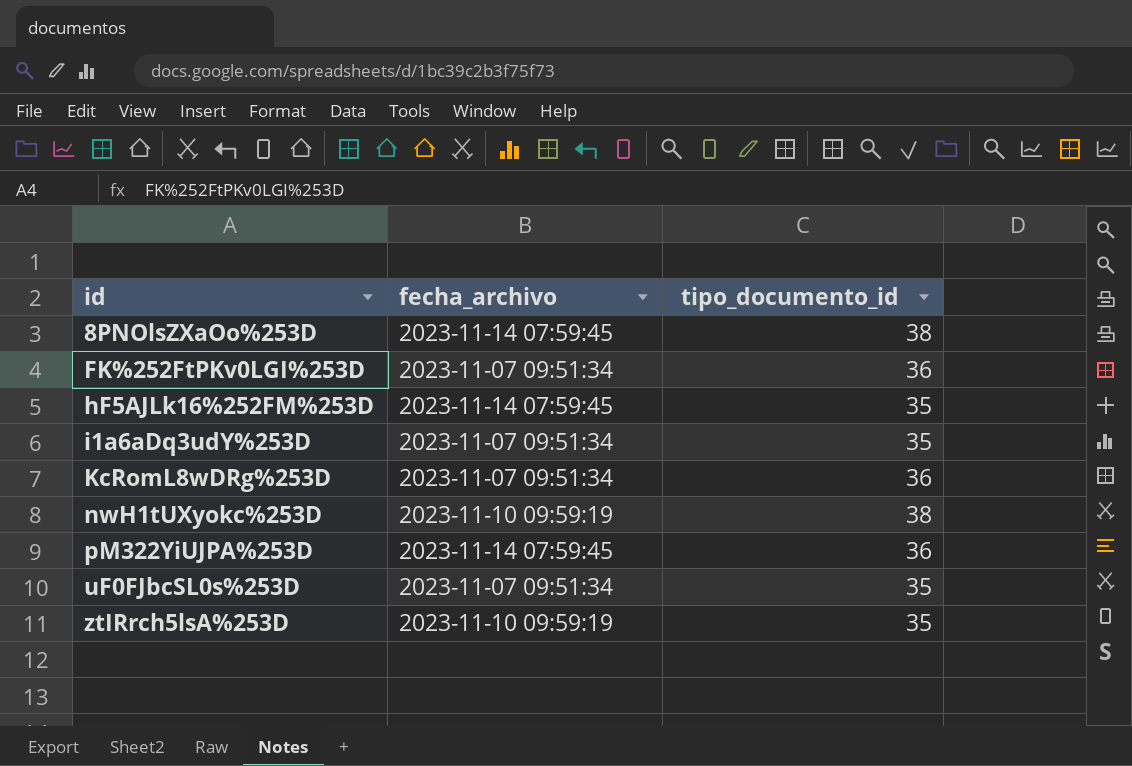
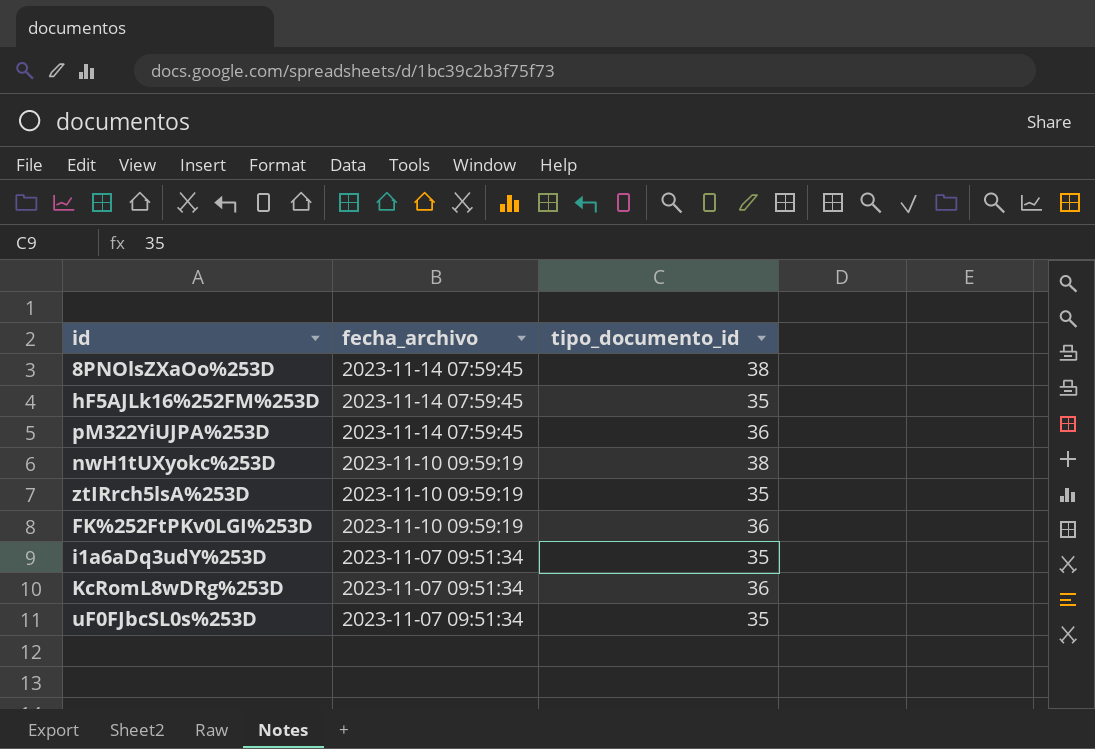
row order: id ascending -> fecha_archivo descending
FK%252FtPKv0LGI%253D | fecha_archivo: 2023-11-07 09:51:34 -> 2023-11-10 09:59:19

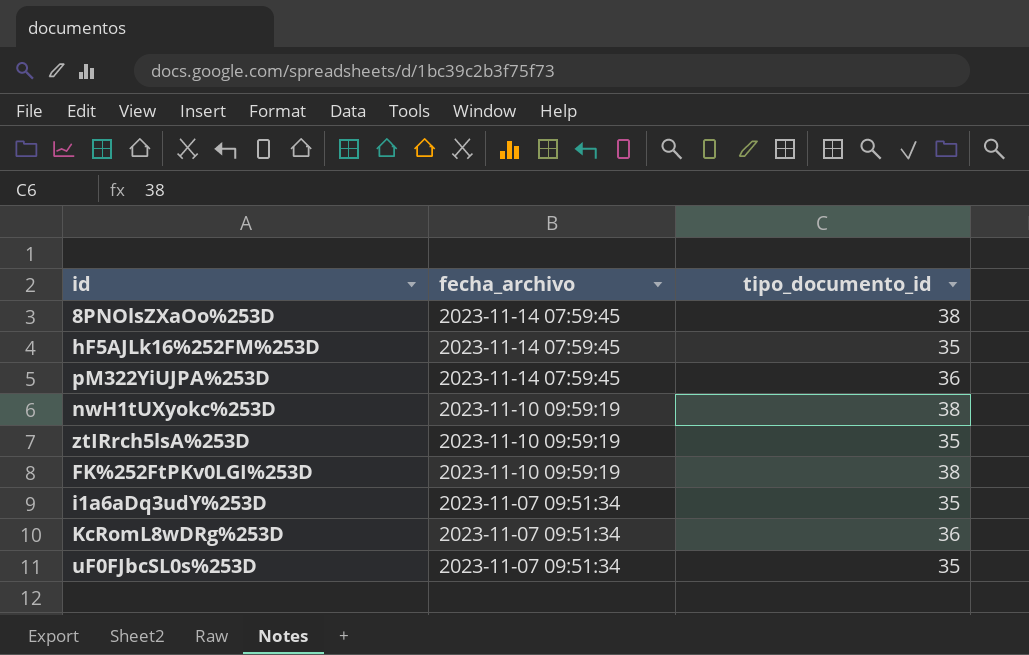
FK%252FtPKv0LGI%253D | tipo_documento_id: 36 -> 38

